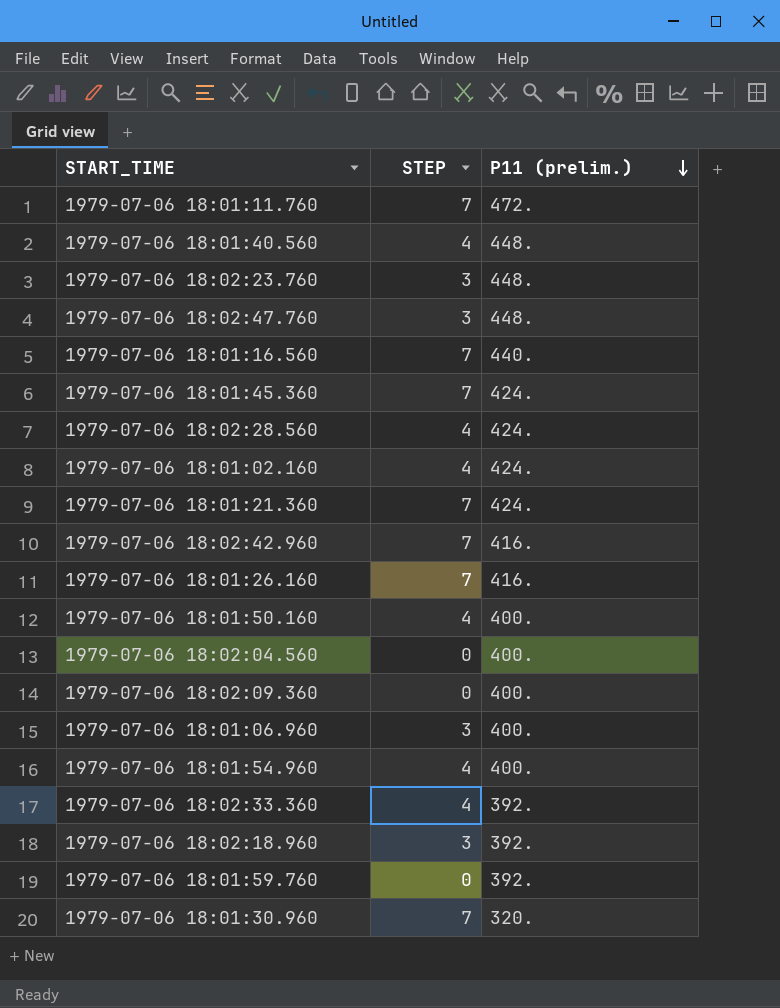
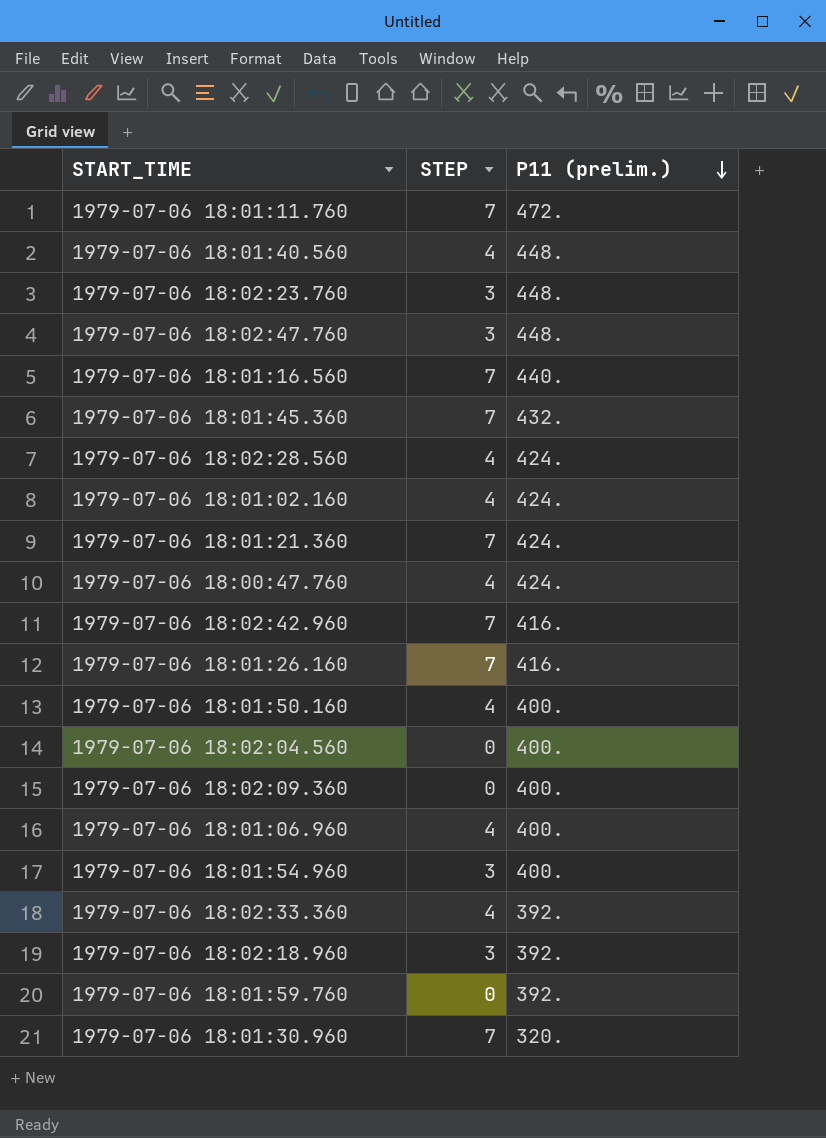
1979-07-06 18:01:45.360 | P11 (prelim.): 424. -> 432.
row 1979-07-06 18:00:47.760: none -> 4 | 424.
1979-07-06 18:01:06.960 | STEP: 3 -> 4
1979-07-06 18:01:54.960 | STEP: 4 -> 3

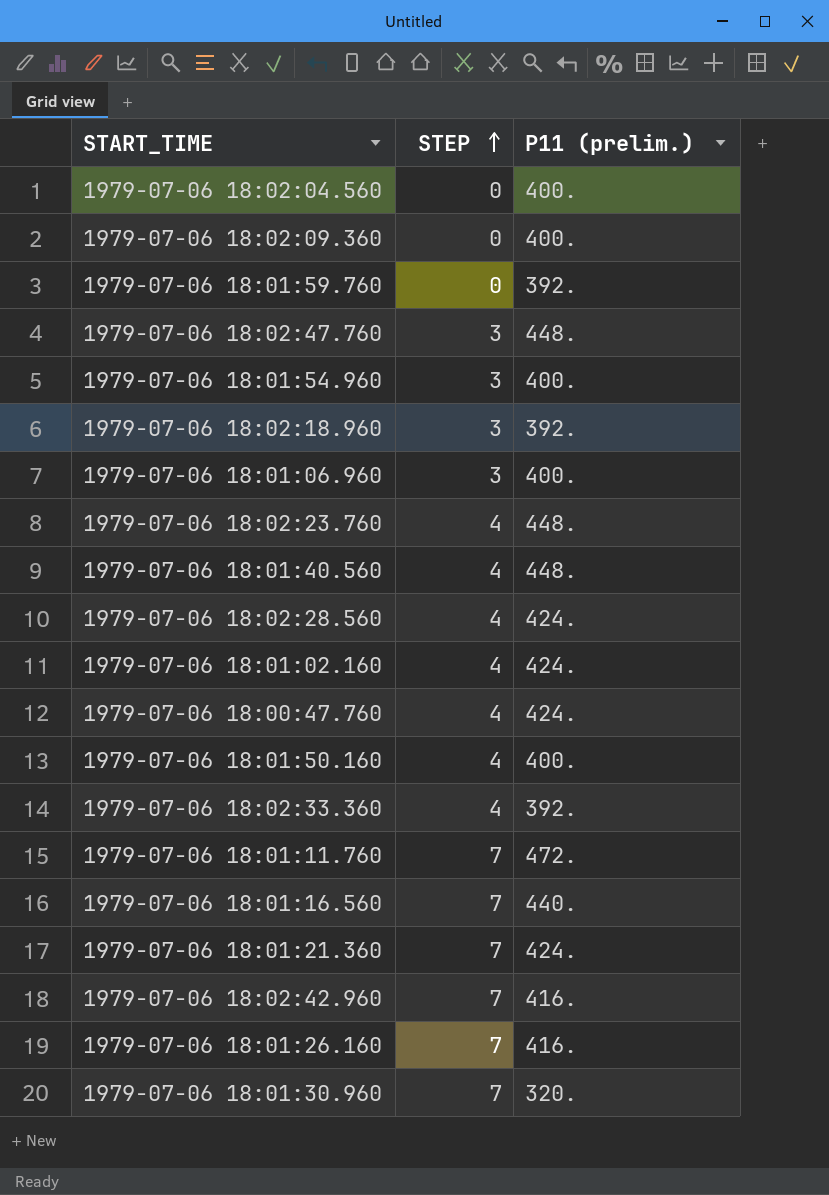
row order: P11 (prelim.) descending -> STEP ascending
row 1979-07-06 18:01:45.360: 7 | 432. -> none
1979-07-06 18:01:06.960 | STEP: 4 -> 3
1979-07-06 18:02:23.760 | STEP: 3 -> 4

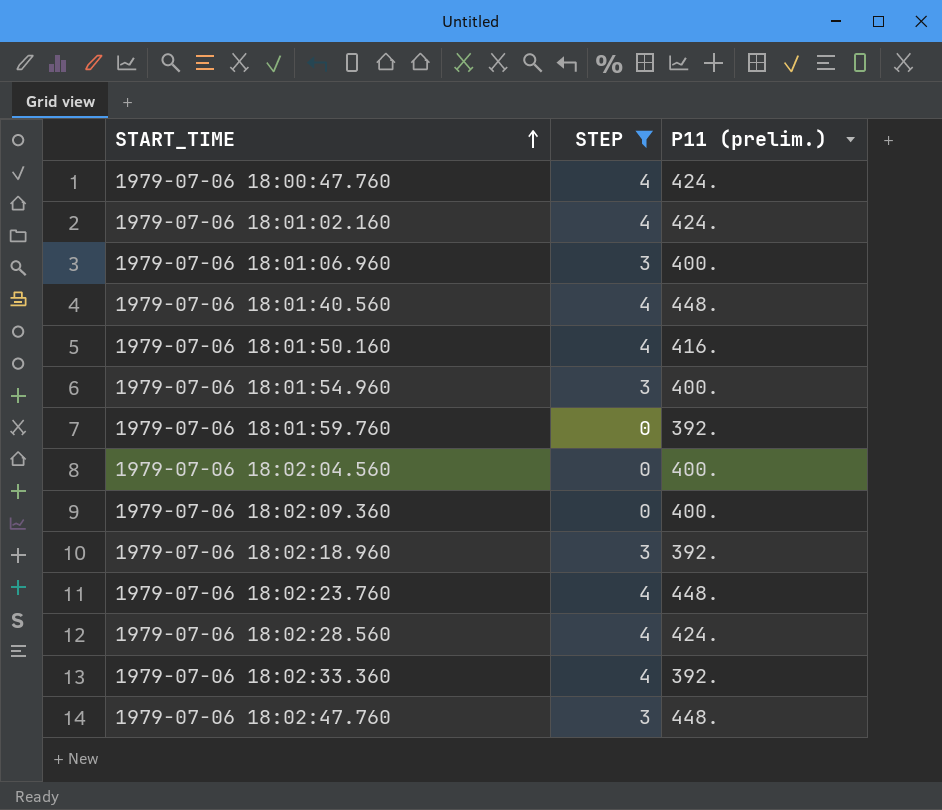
filter: none -> STEP != 7
row order: STEP ascending -> START_TIME ascending
1979-07-06 18:01:50.160 | P11 (prelim.): 400. -> 416.

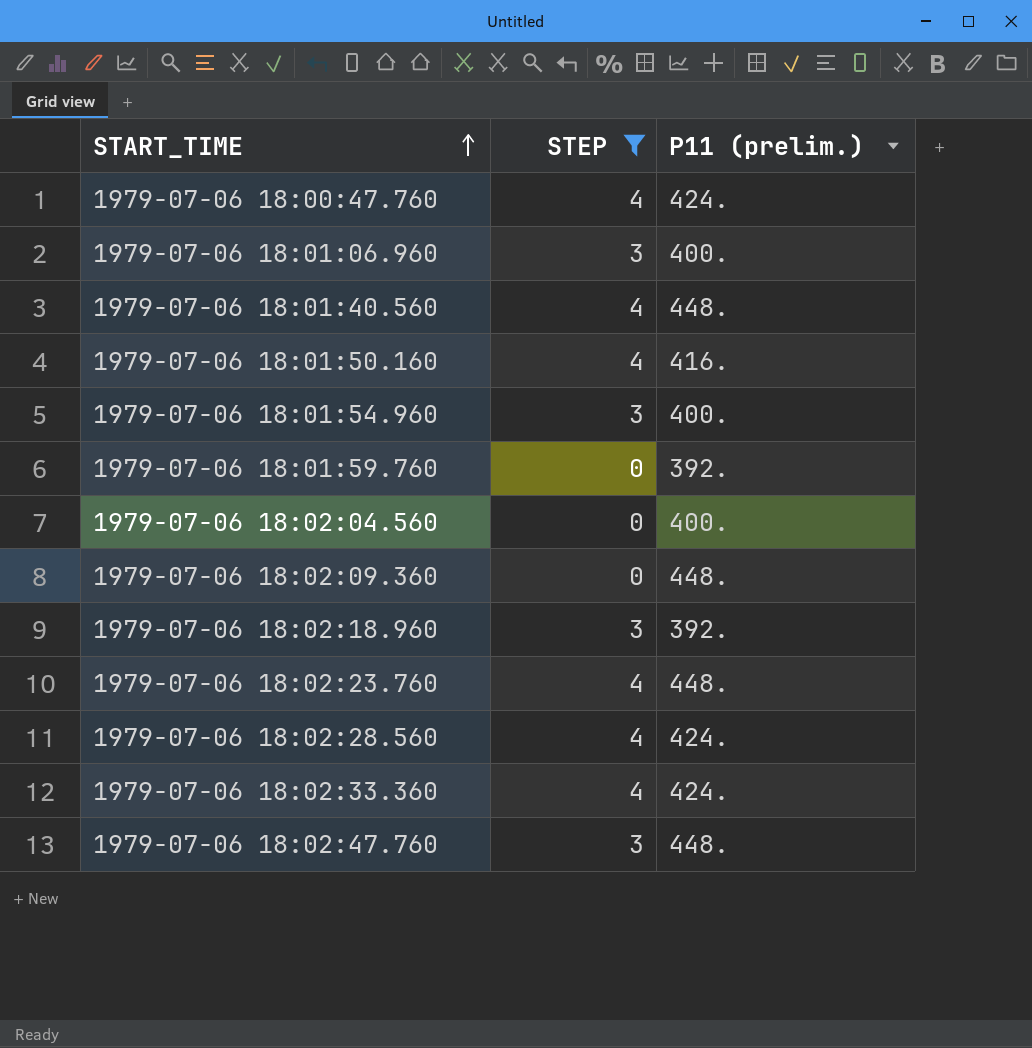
row 1979-07-06 18:01:02.160: 4 | 424. -> none
1979-07-06 18:02:09.360 | P11 (prelim.): 400. -> 448.
1979-07-06 18:02:33.360 | P11 (prelim.): 392. -> 424.

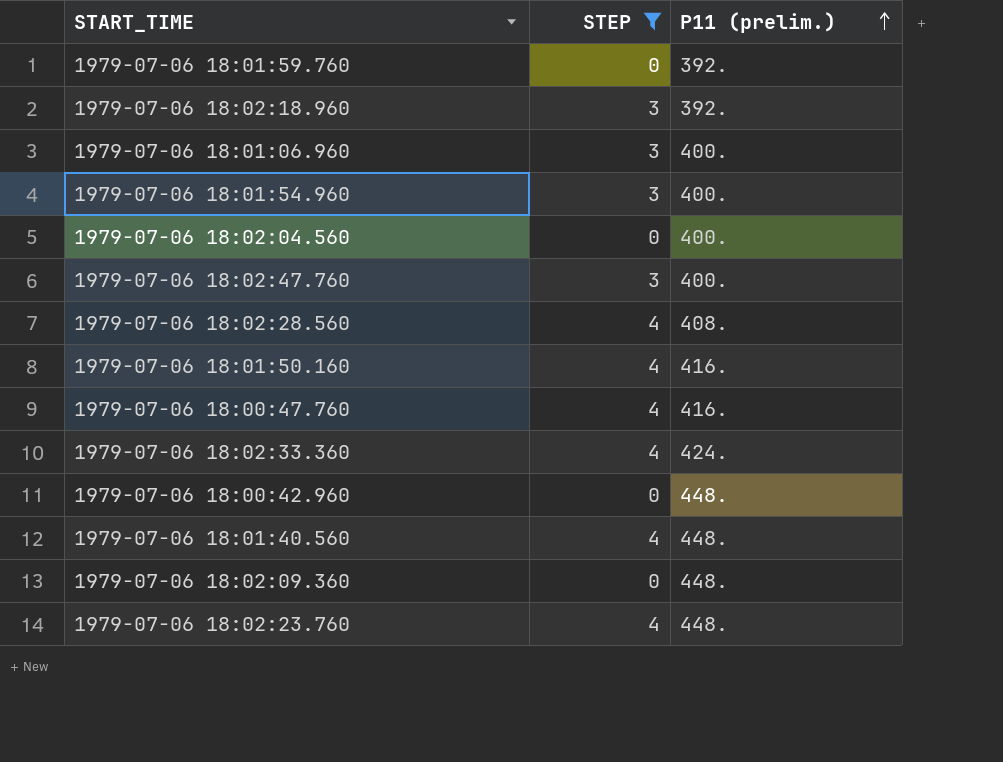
row order: START_TIME ascending -> P11 (prelim.) ascending
1979-07-06 18:02:47.760 | P11 (prelim.): 448. -> 400.
1979-07-06 18:02:28.560 | P11 (prelim.): 424. -> 408.
1979-07-06 18:00:47.760 | P11 (prelim.): 424. -> 416.
row 1979-07-06 18:00:42.960: none -> 0 | 448.

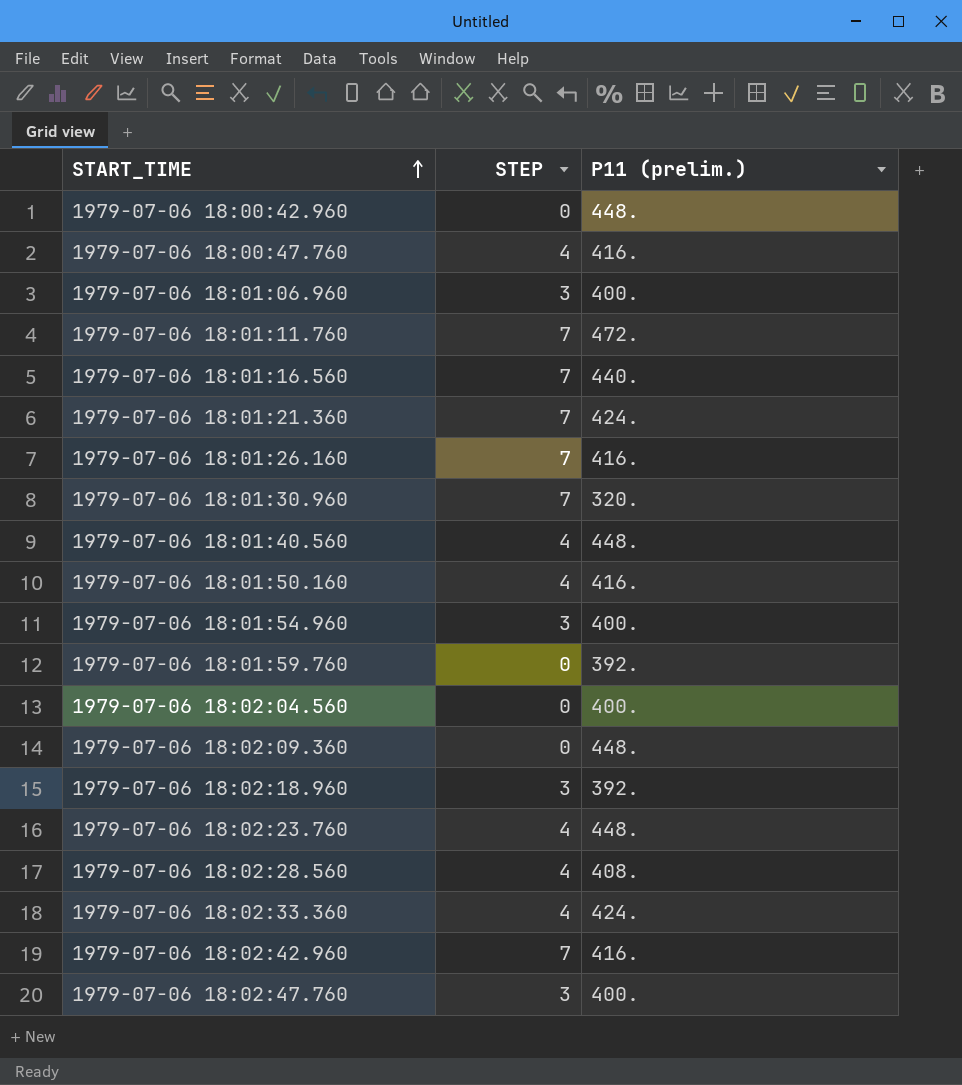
filter: STEP != 7 -> none
row order: P11 (prelim.) ascending -> START_TIME ascending

